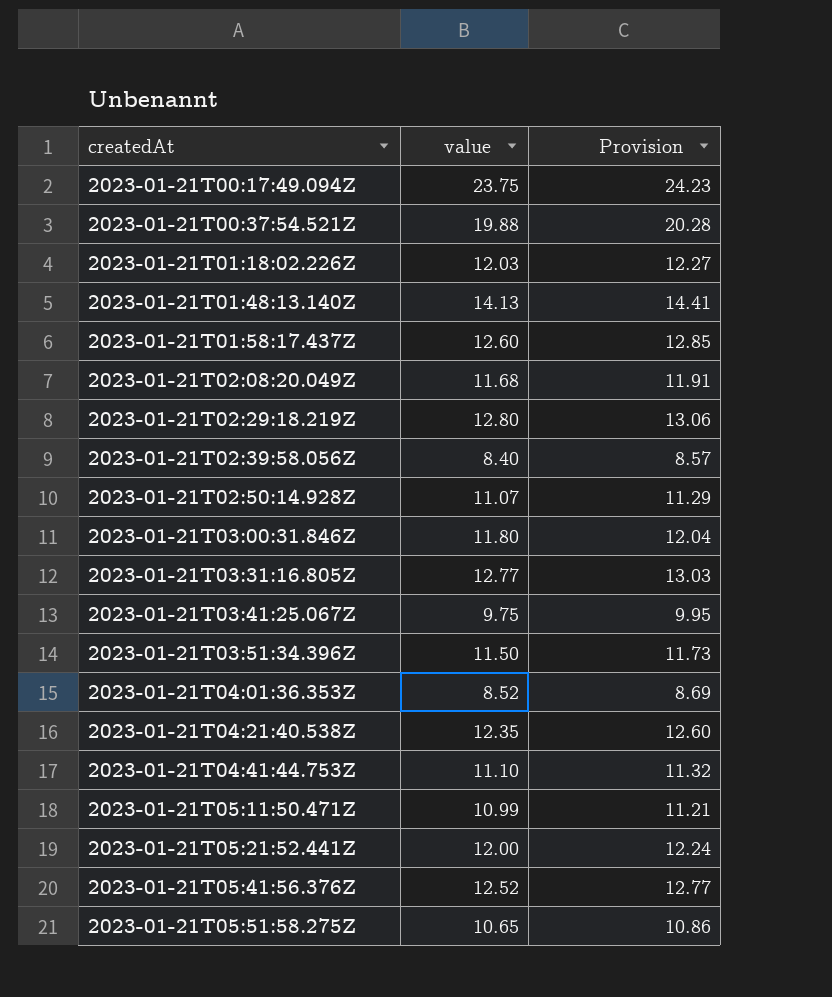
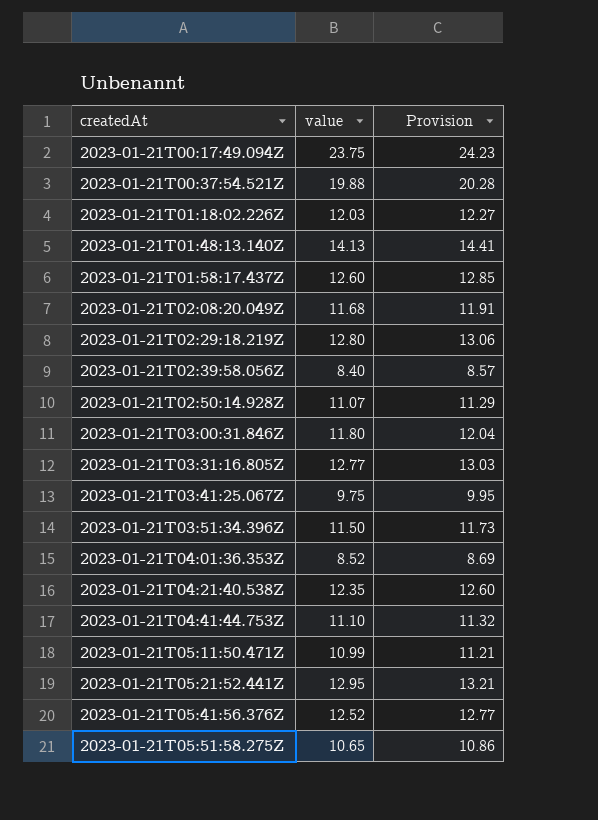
2023-01-21T05:21:52.441Z | value: 12.00 -> 12.95
2023-01-21T05:21:52.441Z | Provision: 12.24 -> 13.21

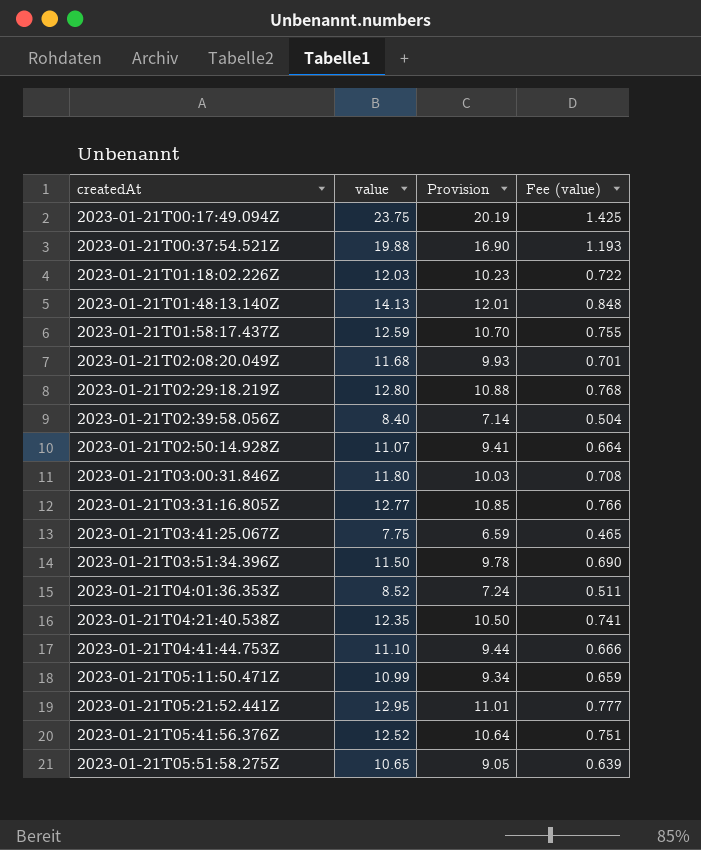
column Provision | formula: [value] * 1.02 -> [value] * 0.85
column Fee (value) | formula: none -> [value] * 0.06
2023-01-21T01:58:17.437Z | value: 12.60 -> 12.59
2023-01-21T03:41:25.067Z | value: 9.75 -> 7.75

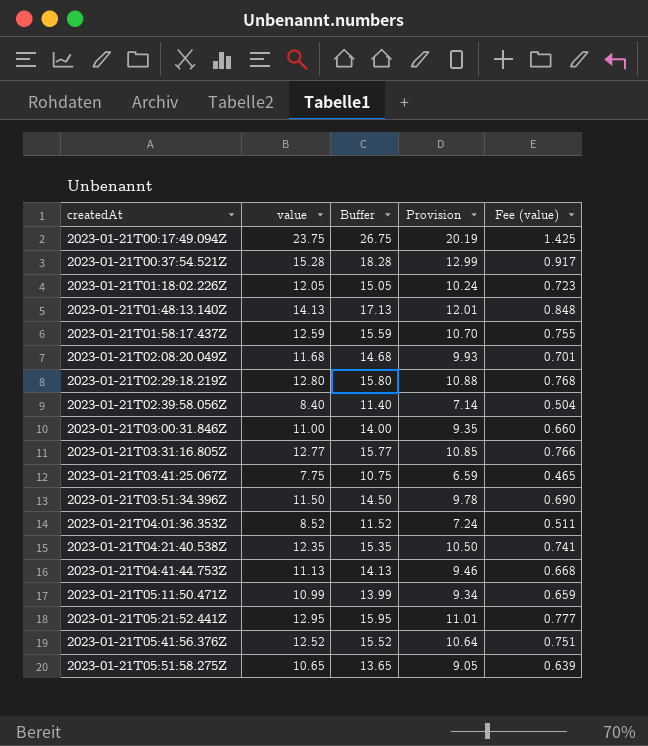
column Buffer | formula: none -> [value] + 3
row 2023-01-21T02:50:14.928Z: 11.07 | 9.41 | 0.664 -> none
2023-01-21T00:37:54.521Z | value: 19.88 -> 15.28
2023-01-21T00:37:54.521Z | Provision: 16.90 -> 12.99
2023-01-21T00:37:54.521Z | Fee (value): 1.193 -> 0.917
2023-01-21T01:18:02.226Z | value: 12.03 -> 12.05
2023-01-21T01:18:02.226Z | Provision: 10.23 -> 10.24
2023-01-21T01:18:02.226Z | Fee (value): 0.722 -> 0.723
2023-01-21T03:00:31.846Z | value: 11.80 -> 11.00
2023-01-21T03:00:31.846Z | Provision: 10.03 -> 9.35
2023-01-21T03:00:31.846Z | Fee (value): 0.708 -> 0.660
2023-01-21T04:41:44.753Z | value: 11.10 -> 11.13
2023-01-21T04:41:44.753Z | Provision: 9.44 -> 9.46
2023-01-21T04:41:44.753Z | Fee (value): 0.666 -> 0.668

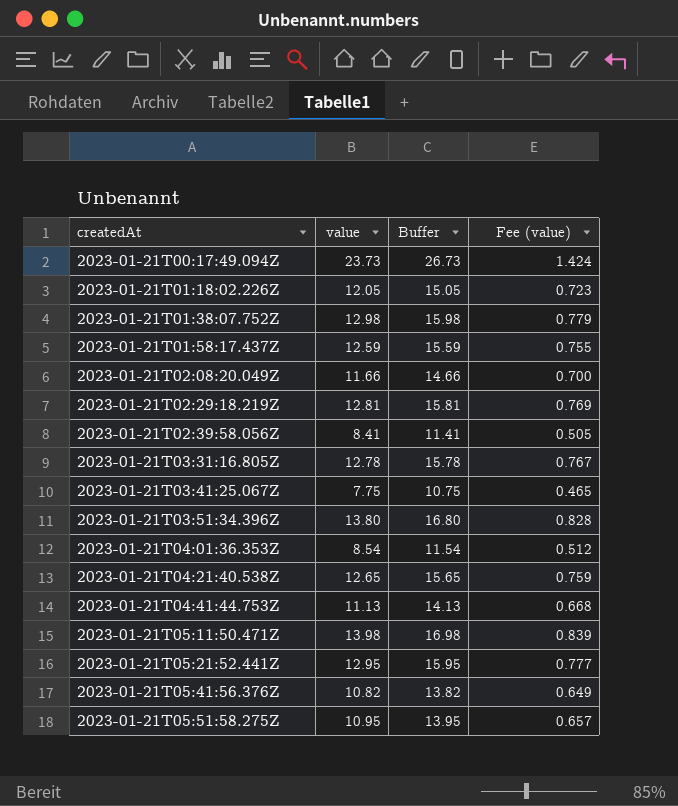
column Provision | formula: [value] * 0.85 -> none
row 2023-01-21T00:37:54.521Z: 15.28 | 18.28 | 12.99 | 0.917 -> none
row 2023-01-21T01:48:13.140Z: 14.13 | 17.13 | 12.01 | 0.848 -> none
row 2023-01-21T03:00:31.846Z: 11.00 | 14.00 | 9.35 | 0.660 -> none
2023-01-21T00:17:49.094Z | value: 23.75 -> 23.73
2023-01-21T00:17:49.094Z | Buffer: 26.75 -> 26.73
2023-01-21T00:17:49.094Z | Fee (value): 1.425 -> 1.424
row 2023-01-21T01:38:07.752Z: none -> 12.98 | 15.98 | 0.779
2023-01-21T02:08:20.049Z | value: 11.68 -> 11.66
2023-01-21T02:08:20.049Z | Buffer: 14.68 -> 14.66
2023-01-21T02:08:20.049Z | Fee (value): 0.701 -> 0.700
2023-01-21T02:29:18.219Z | value: 12.80 -> 12.81
2023-01-21T02:29:18.219Z | Buffer: 15.80 -> 15.81
2023-01-21T02:29:18.219Z | Fee (value): 0.768 -> 0.769
2023-01-21T02:39:58.056Z | value: 8.40 -> 8.41
2023-01-21T02:39:58.056Z | Buffer: 11.40 -> 11.41
2023-01-21T02:39:58.056Z | Fee (value): 0.504 -> 0.505
2023-01-21T03:31:16.805Z | value: 12.77 -> 12.78
2023-01-21T03:31:16.805Z | Buffer: 15.77 -> 15.78
2023-01-21T03:31:16.805Z | Fee (value): 0.766 -> 0.767
2023-01-21T03:51:34.396Z | value: 11.50 -> 13.80
2023-01-21T03:51:34.396Z | Buffer: 14.50 -> 16.80
2023-01-21T03:51:34.396Z | Fee (value): 0.690 -> 0.828
2023-01-21T04:01:36.353Z | value: 8.52 -> 8.54
2023-01-21T04:01:36.353Z | Buffer: 11.52 -> 11.54
2023-01-21T04:01:36.353Z | Fee (value): 0.511 -> 0.512
2023-01-21T04:21:40.538Z | value: 12.35 -> 12.65
2023-01-21T04:21:40.538Z | Buffer: 15.35 -> 15.65
2023-01-21T04:21:40.538Z | Fee (value): 0.741 -> 0.759
2023-01-21T05:11:50.471Z | value: 10.99 -> 13.98
2023-01-21T05:11:50.471Z | Buffer: 13.99 -> 16.98
2023-01-21T05:11:50.471Z | Fee (value): 0.659 -> 0.839
2023-01-21T05:41:56.376Z | value: 12.52 -> 10.82
2023-01-21T05:41:56.376Z | Buffer: 15.52 -> 13.82
2023-01-21T05:41:56.376Z | Fee (value): 0.751 -> 0.649
2023-01-21T05:51:58.275Z | value: 10.65 -> 10.95
2023-01-21T05:51:58.275Z | Buffer: 13.65 -> 13.95
2023-01-21T05:51:58.275Z | Fee (value): 0.639 -> 0.657

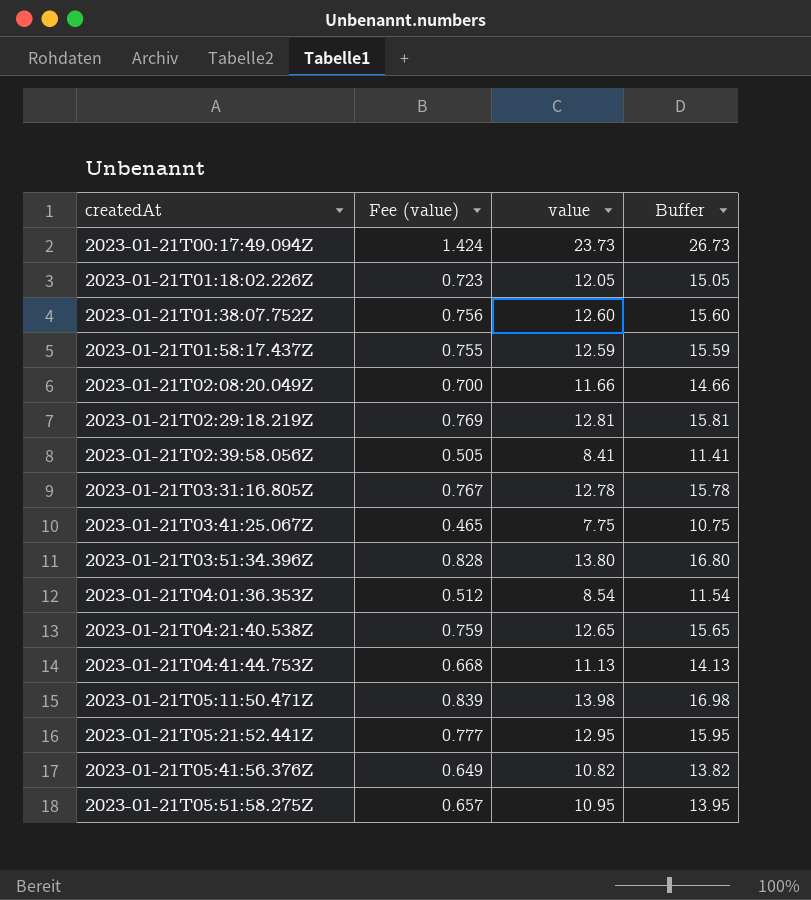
column Fee (value) | position: 4 -> 2
2023-01-21T01:38:07.752Z | Fee (value): 0.779 -> 0.756
2023-01-21T01:38:07.752Z | value: 12.98 -> 12.60
2023-01-21T01:38:07.752Z | Buffer: 15.98 -> 15.60

